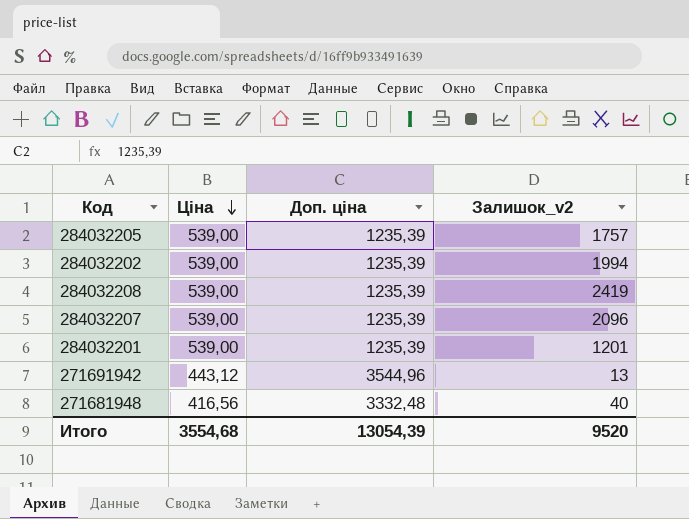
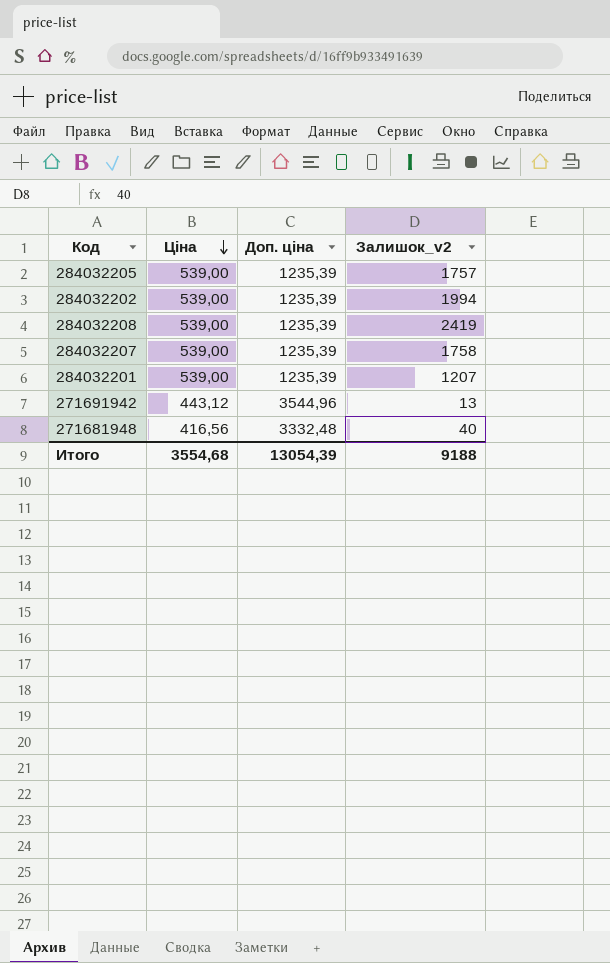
284032207 | Залишок_v2: 2096 -> 1758
284032201 | Залишок_v2: 1201 -> 1207
Итого | Залишок_v2: 9520 -> 9188

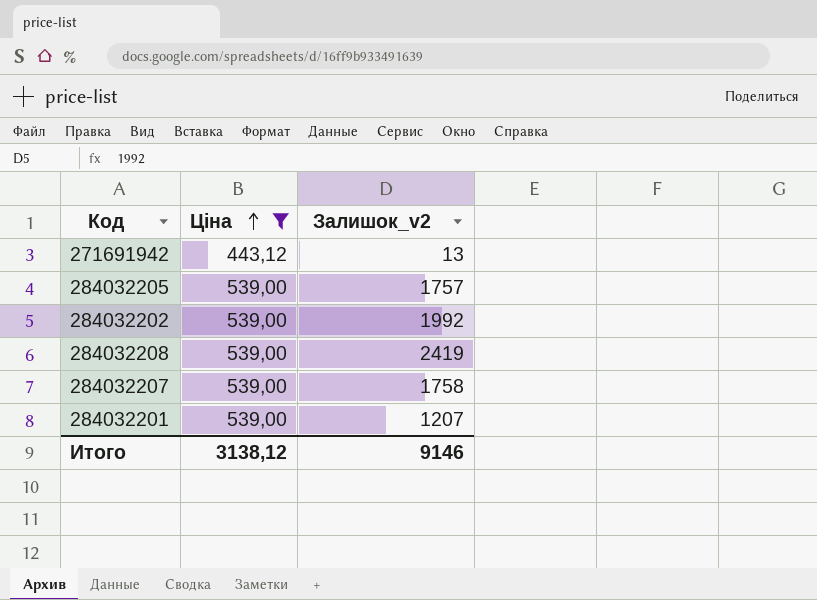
filter: none -> Ціна != 416,56
row order: Ціна descending -> Ціна ascending
column Доп. ціна | position: 3 -> none
284032202 | Залишок_v2: 1994 -> 1992
Итого | Ціна: 3554,68 -> 3138,12
Итого | Залишок_v2: 9188 -> 9146

